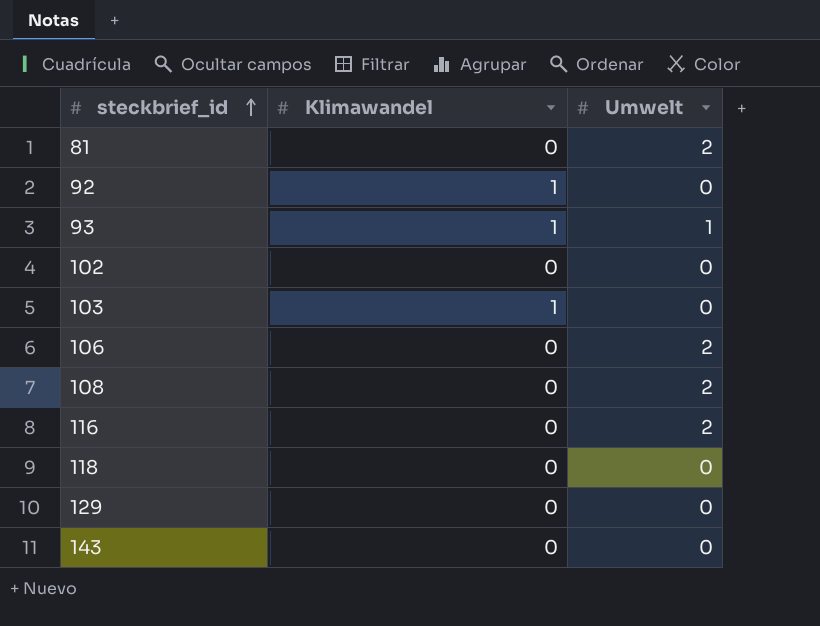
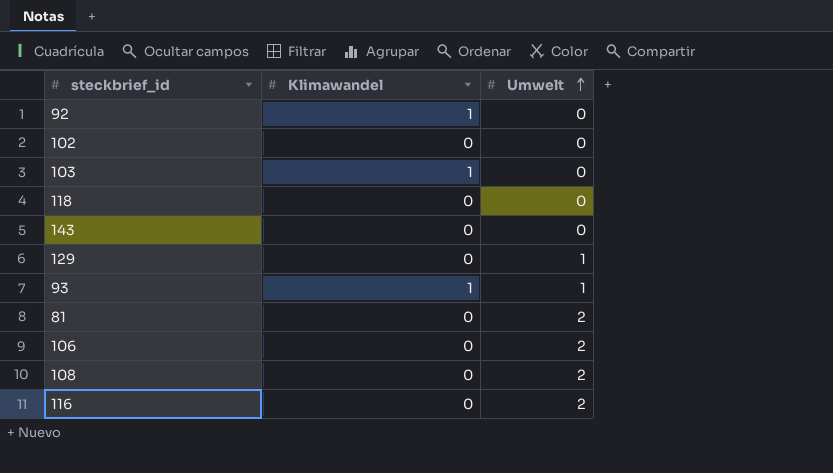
row order: steckbrief_id ascending -> Umwelt ascending
129 | Umwelt: 0 -> 1

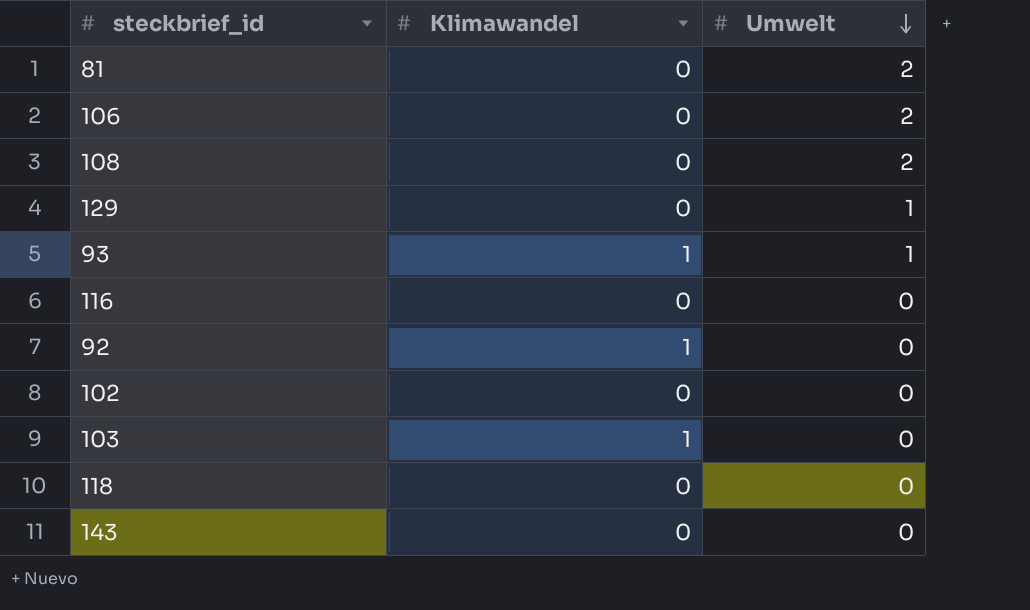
row order: Umwelt ascending -> Umwelt descending
116 | Umwelt: 2 -> 0

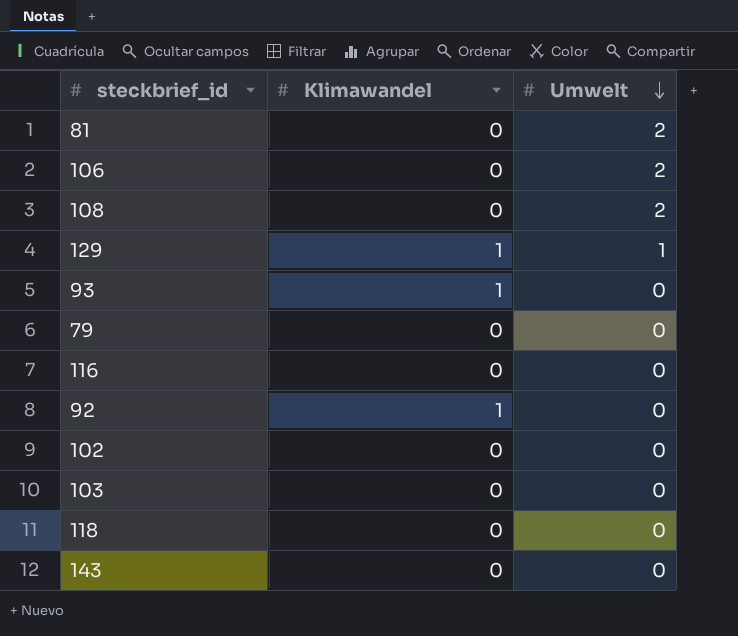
129 | Klimawandel: 0 -> 1
93 | Umwelt: 1 -> 0
row 79: none -> 0 | 0
103 | Klimawandel: 1 -> 0

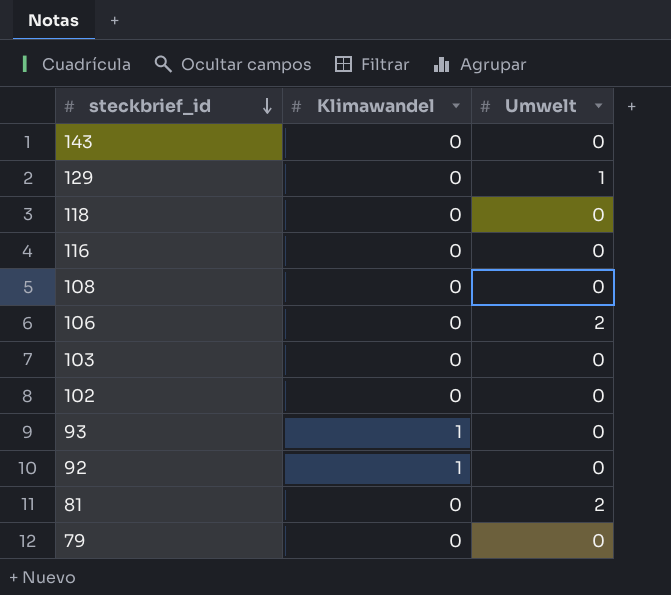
row order: Umwelt descending -> steckbrief_id descending
129 | Klimawandel: 1 -> 0
108 | Umwelt: 2 -> 0

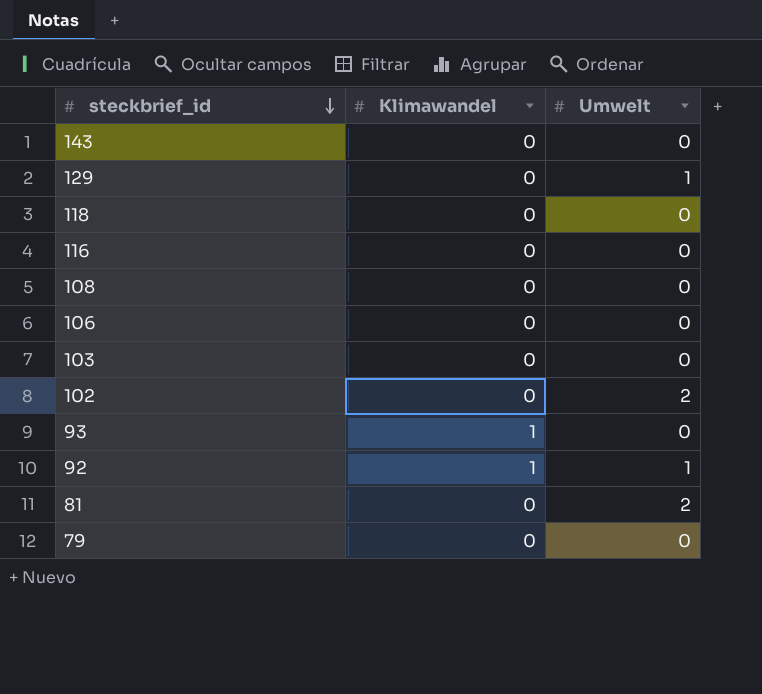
106 | Umwelt: 2 -> 0
102 | Umwelt: 0 -> 2
92 | Umwelt: 0 -> 1

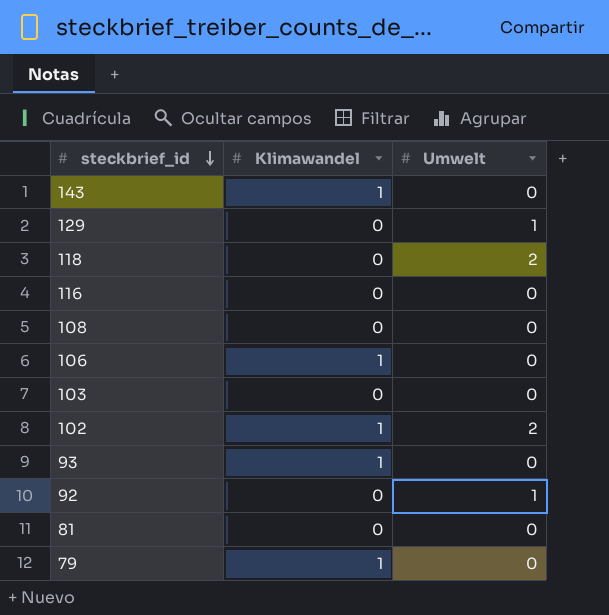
143 | Klimawandel: 0 -> 1
118 | Umwelt: 0 -> 2
106 | Klimawandel: 0 -> 1
102 | Klimawandel: 0 -> 1
92 | Klimawandel: 1 -> 0
81 | Umwelt: 2 -> 0
79 | Klimawandel: 0 -> 1

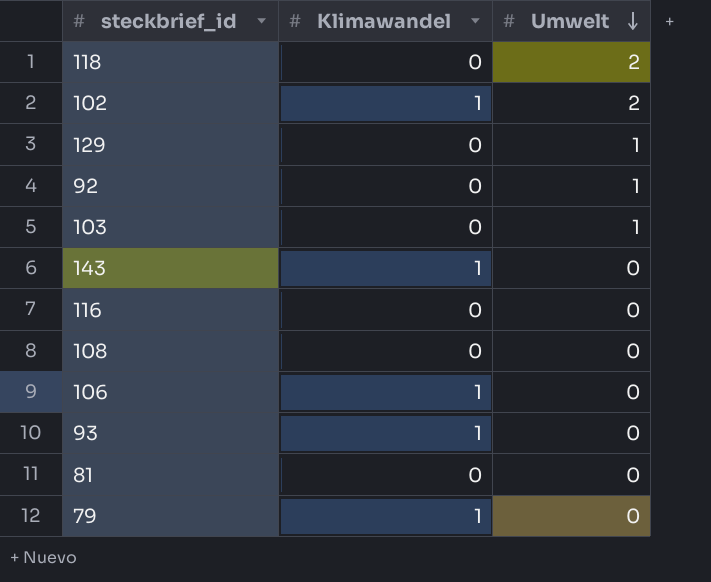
row order: steckbrief_id descending -> Umwelt descending
103 | Umwelt: 0 -> 1

